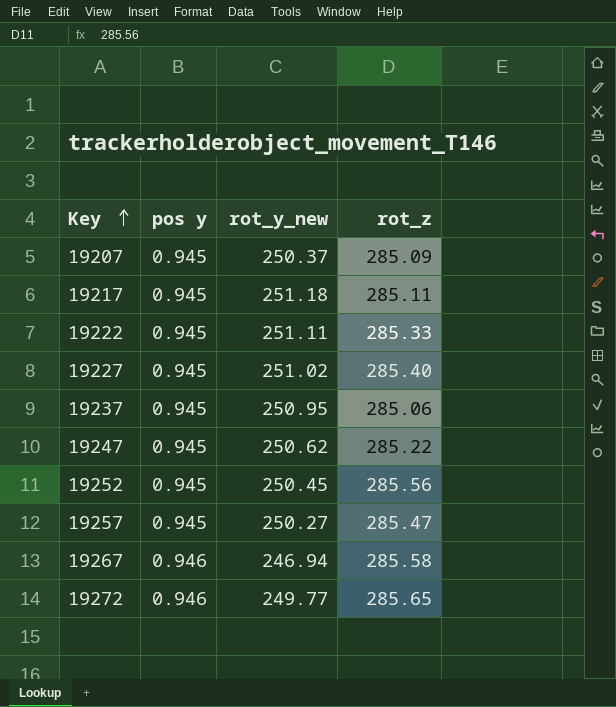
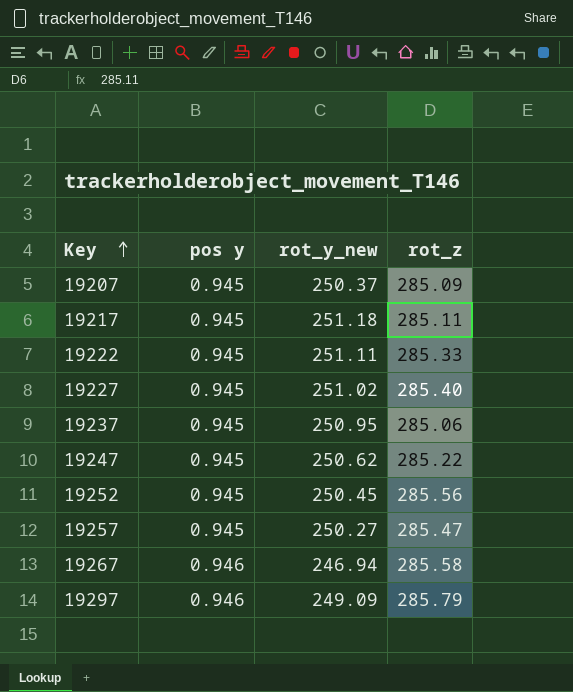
row 19272: 0.946 | 249.77 | 285.65 -> none
row 19297: none -> 0.946 | 249.09 | 285.79

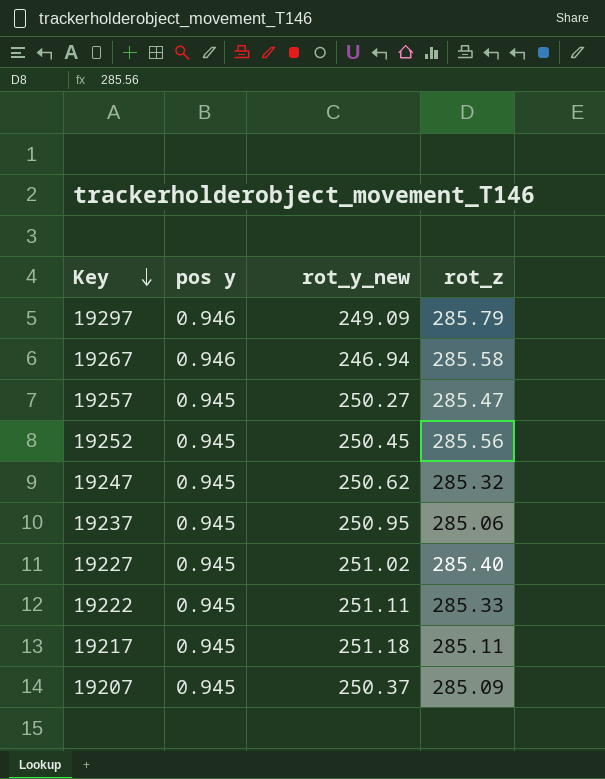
row order: Key ascending -> Key descending
19247 | rot_z: 285.22 -> 285.32

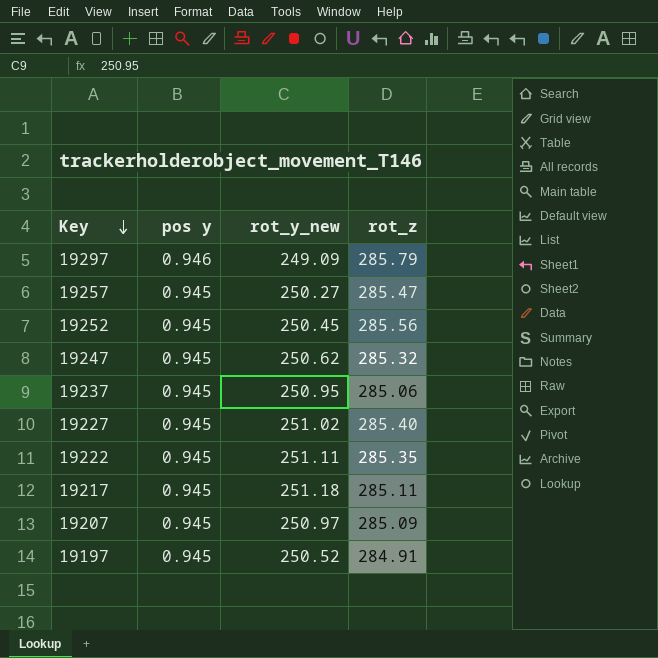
row 19267: 0.946 | 246.94 | 285.58 -> none
19222 | rot_z: 285.33 -> 285.35
19207 | rot_y_new: 250.37 -> 250.97
row 19197: none -> 0.945 | 250.52 | 284.91

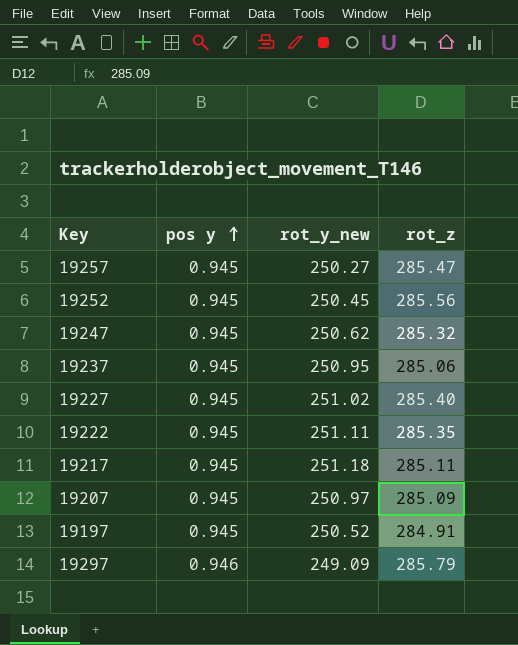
row order: Key descending -> pos y ascending

